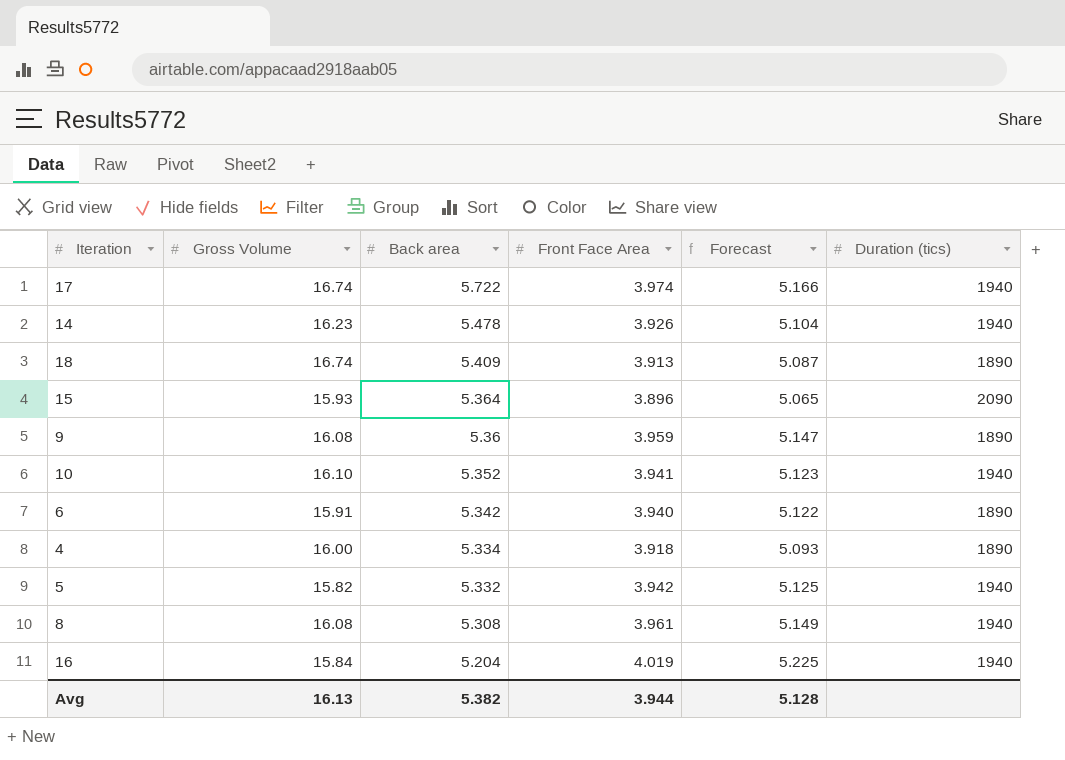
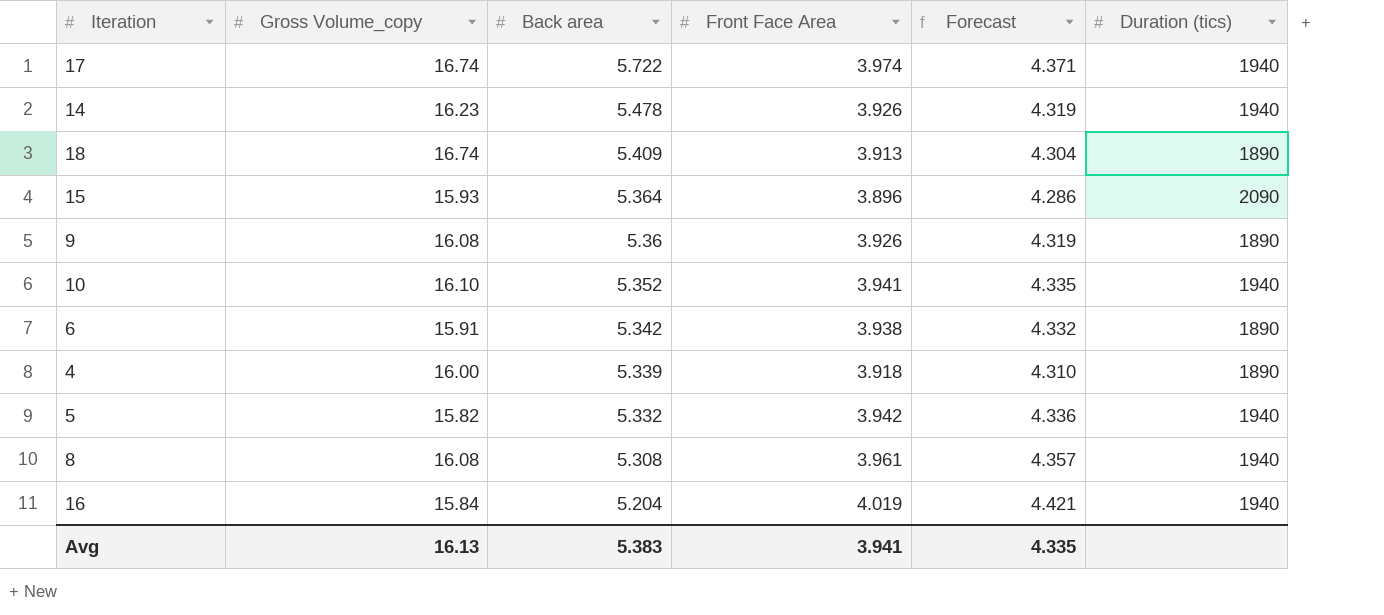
column name: Gross Volume -> Gross Volume_copy
column Forecast | formula: [Front Face Area] * 1.3 -> [Front Face Area] * 1.1
9 | Front Face Area: 3.959 -> 3.926
6 | Front Face Area: 3.940 -> 3.938
4 | Back area: 5.334 -> 5.339
Avg | Back area: 5.382 -> 5.383
Avg | Front Face Area: 3.944 -> 3.941
Avg | Forecast: 5.128 -> 4.335

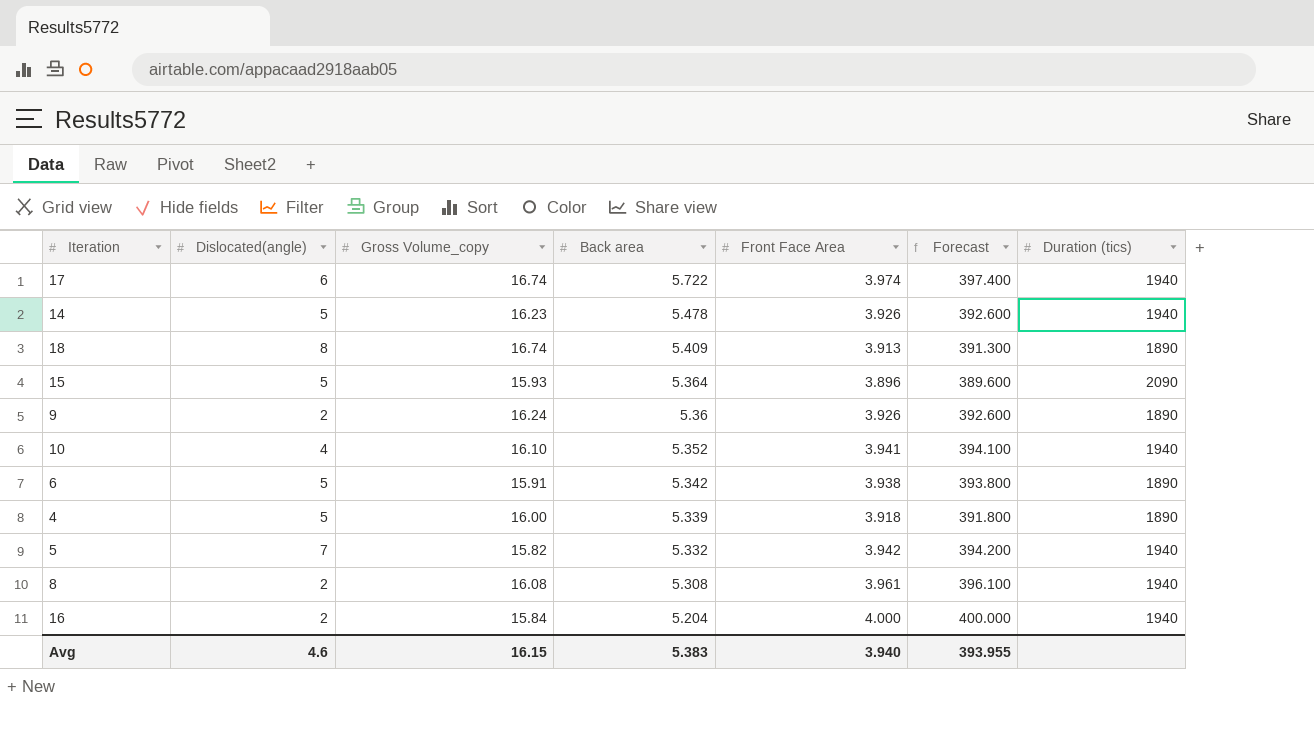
column Dislocated(angle) | position: none -> 2
column Forecast | formula: [Front Face Area] * 1.1 -> [Front Face Area] * 100
9 | Gross Volume_copy: 16.08 -> 16.24
16 | Front Face Area: 4.019 -> 4.000
Avg | Gross Volume_copy: 16.13 -> 16.15
Avg | Front Face Area: 3.941 -> 3.940
Avg | Forecast: 4.335 -> 393.955

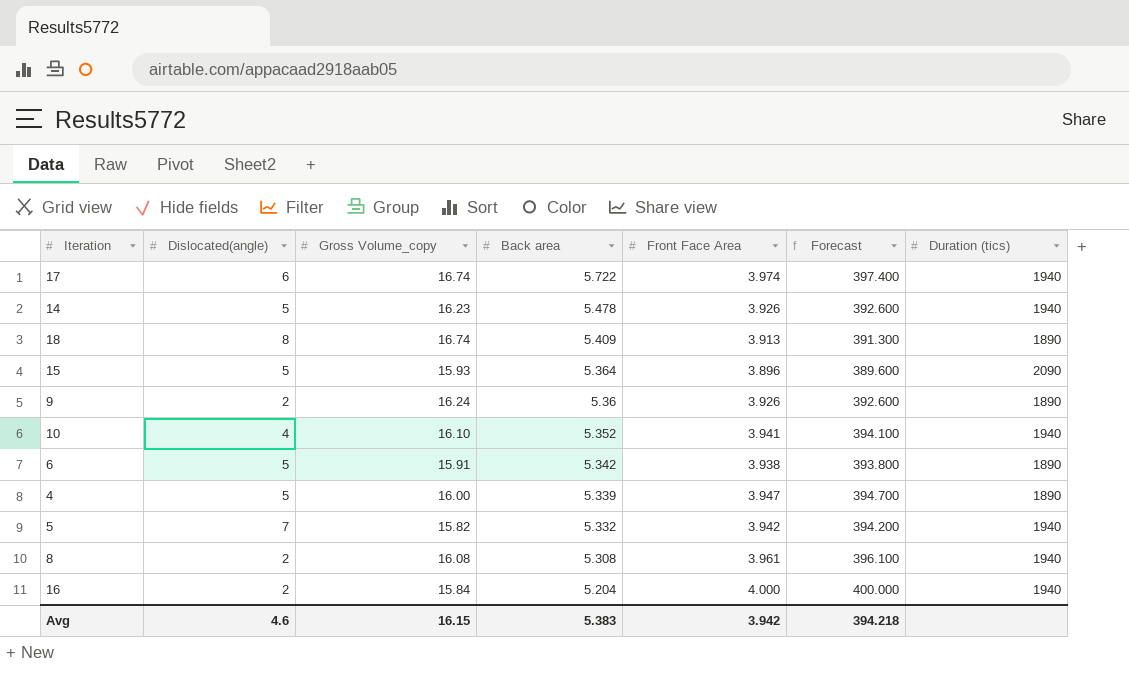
4 | Front Face Area: 3.918 -> 3.947
4 | Forecast: 391.800 -> 394.700
Avg | Front Face Area: 3.940 -> 3.942
Avg | Forecast: 393.955 -> 394.218

